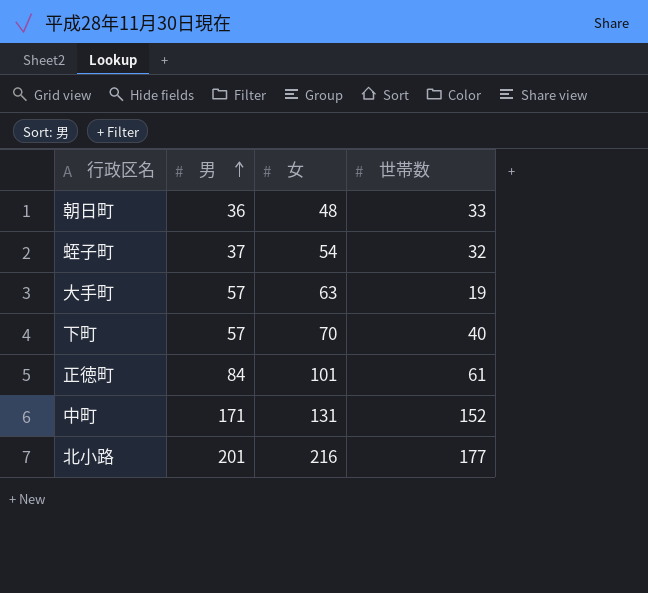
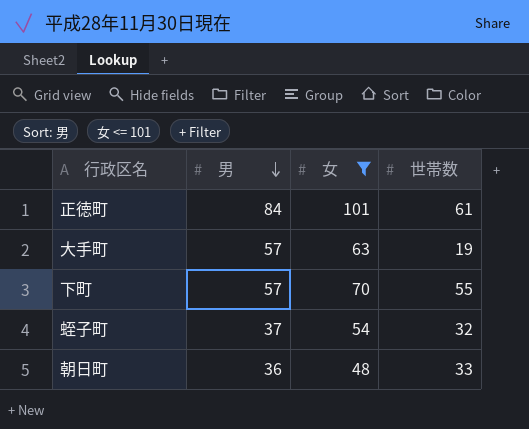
filter: none -> 女 <= 101
row order: 男 ascending -> 男 descending
下町 | 世帯数: 40 -> 55

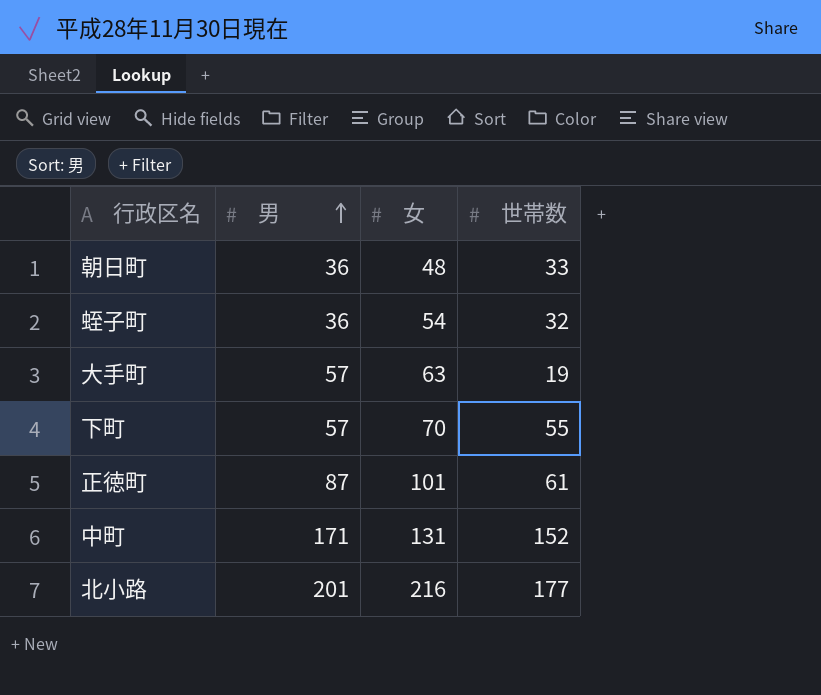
filter: 女 <= 101 -> none
row order: 男 descending -> 男 ascending
蛭子町 | 男: 37 -> 36
正徳町 | 男: 84 -> 87

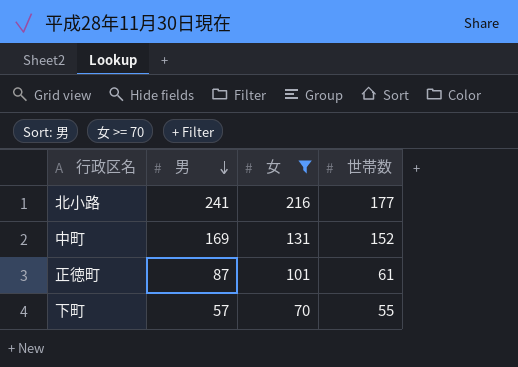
filter: none -> 女 >= 70
row order: 男 ascending -> 男 descending
北小路 | 男: 201 -> 241
中町 | 男: 171 -> 169

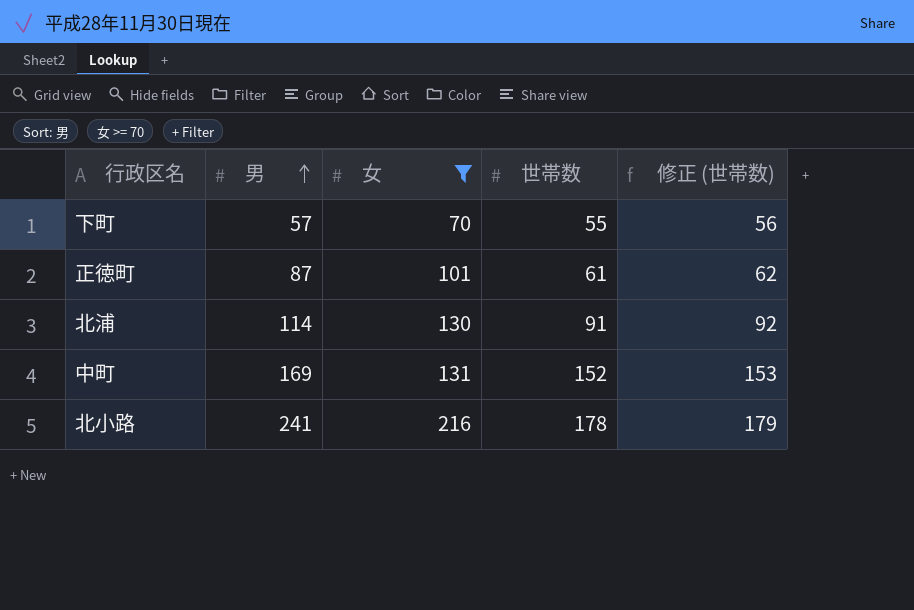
row order: 男 descending -> 男 ascending
column 修正 (世帯数) | formula: none -> [世帯数] + 1
row 北浦: none -> 114 | 130 | 91 | 92
北小路 | 世帯数: 177 -> 178

